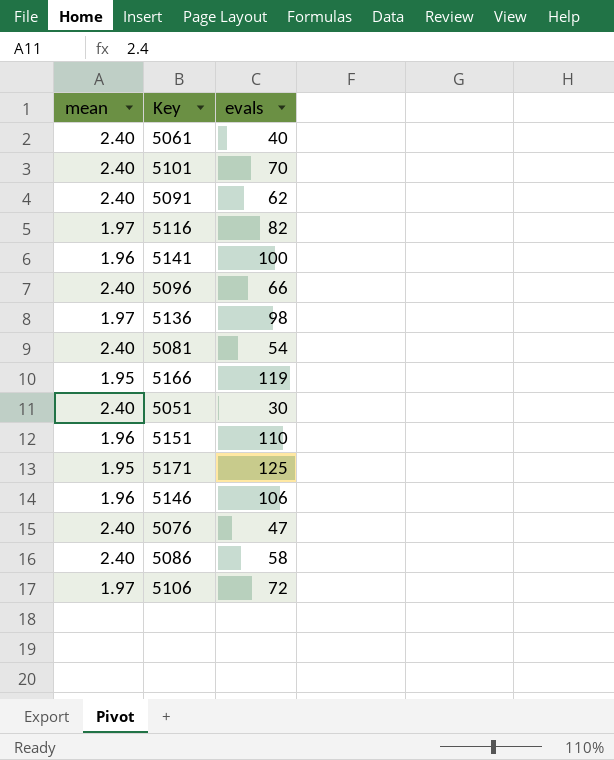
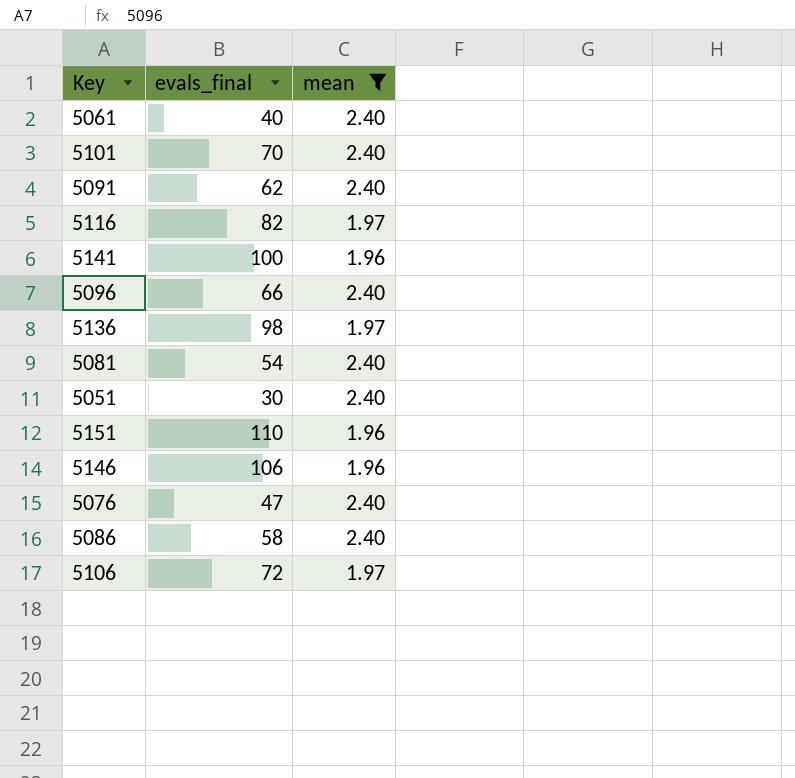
filter: none -> mean != 1.95
column name: evals -> evals_final
column mean | position: 1 -> 3

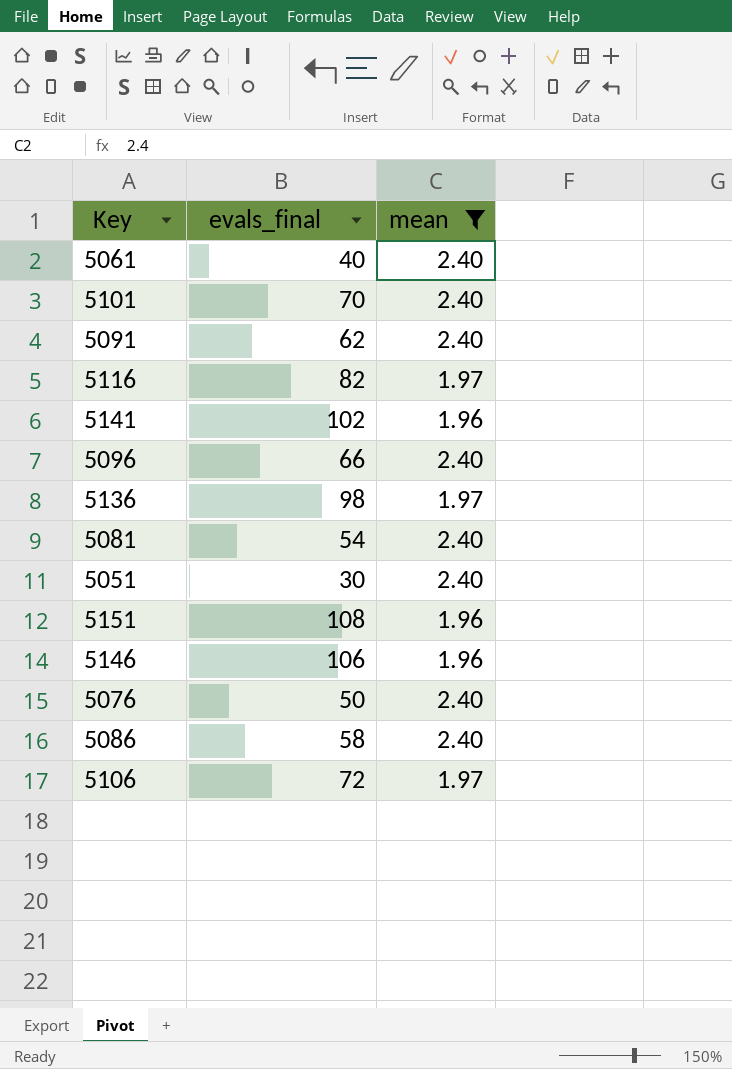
5141 | evals_final: 100 -> 102
5151 | evals_final: 110 -> 108
5076 | evals_final: 47 -> 50

